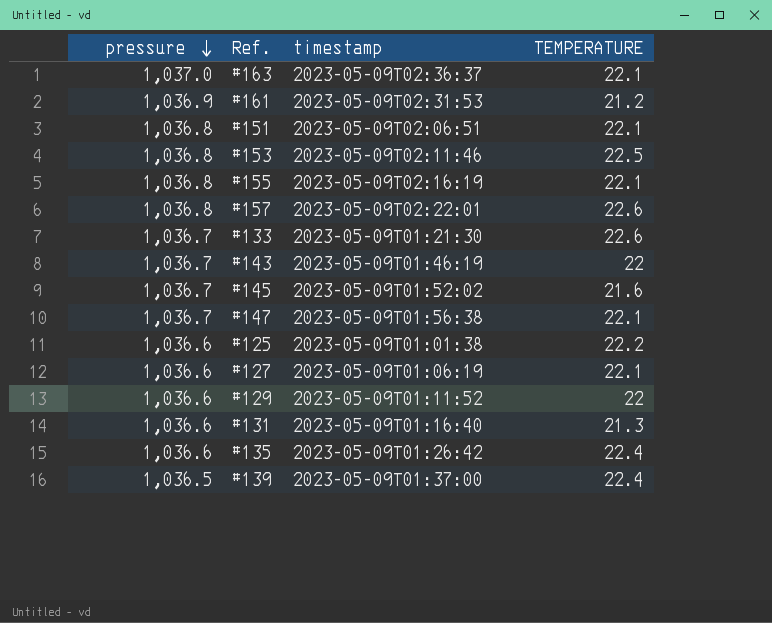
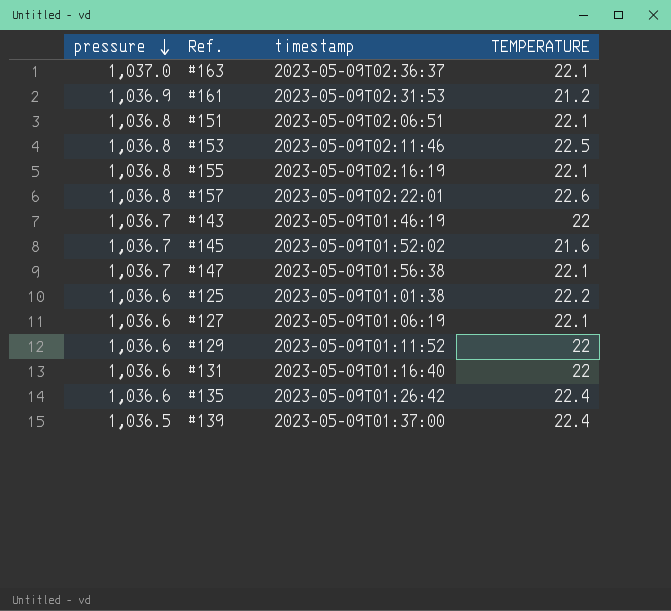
row #133: 1,036.7 | 2023-05-09T01:21:30 | 22.6 -> none
#131 | TEMPERATURE: 21.3 -> 22

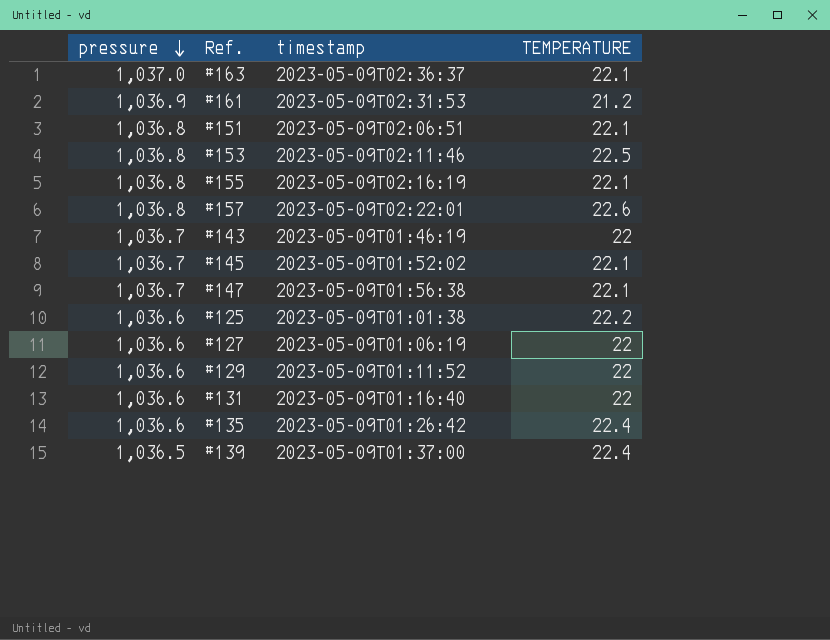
#145 | TEMPERATURE: 21.6 -> 22.1
#127 | TEMPERATURE: 22.1 -> 22

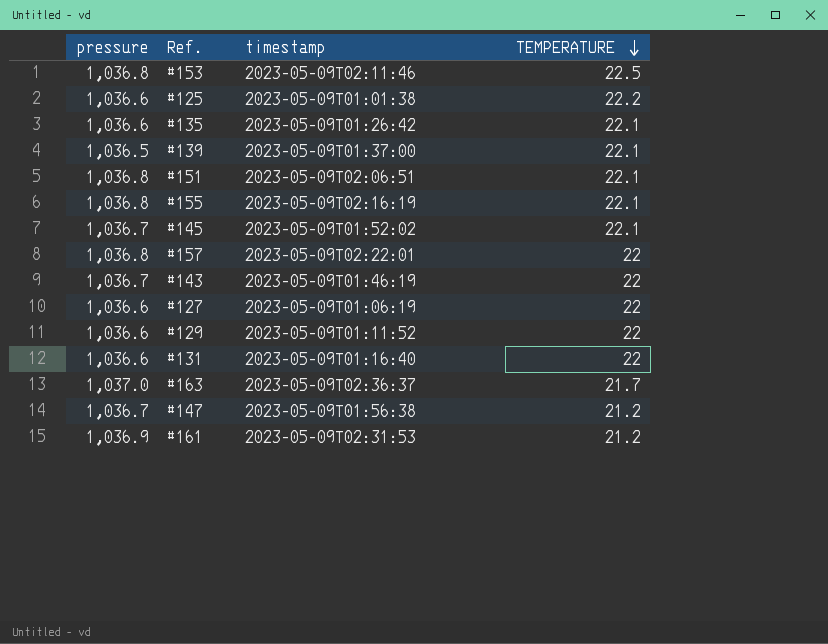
row order: pressure descending -> TEMPERATURE descending
#135 | TEMPERATURE: 22.4 -> 22.1
#139 | TEMPERATURE: 22.4 -> 22.1
#157 | TEMPERATURE: 22.6 -> 22
#163 | TEMPERATURE: 22.1 -> 21.7
#147 | TEMPERATURE: 22.1 -> 21.2

